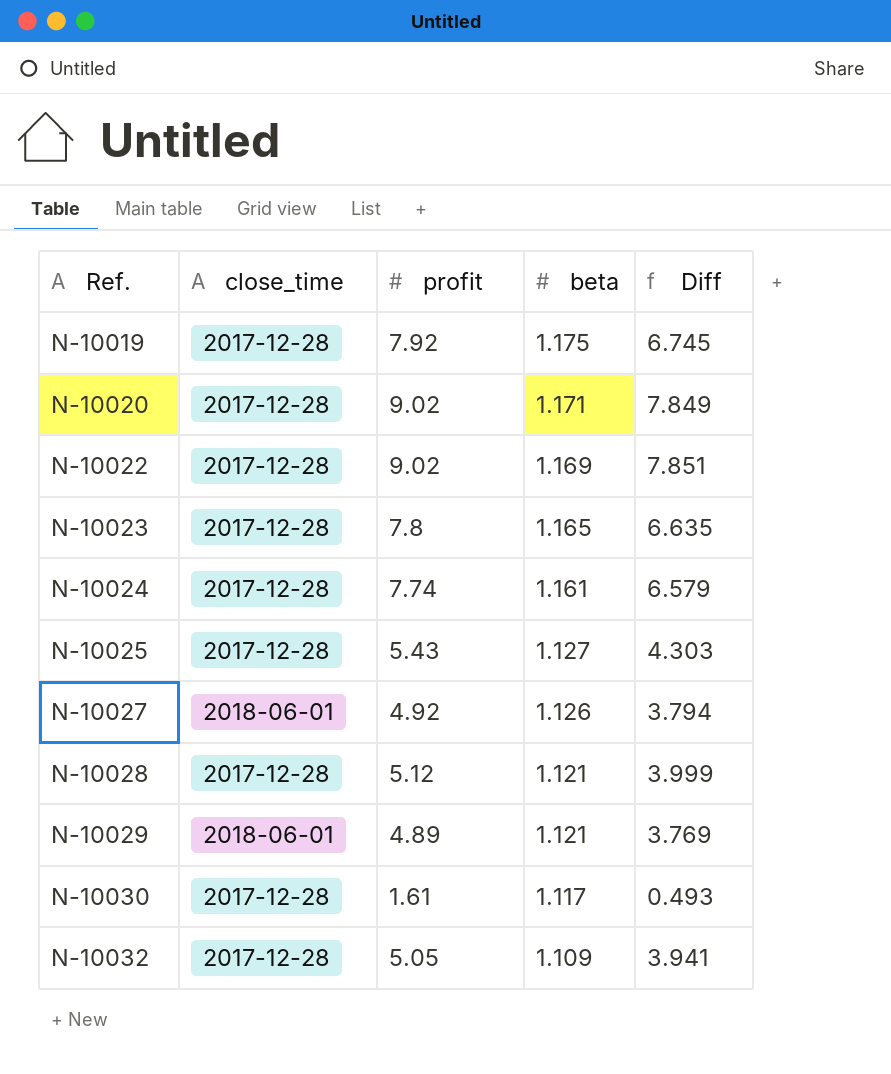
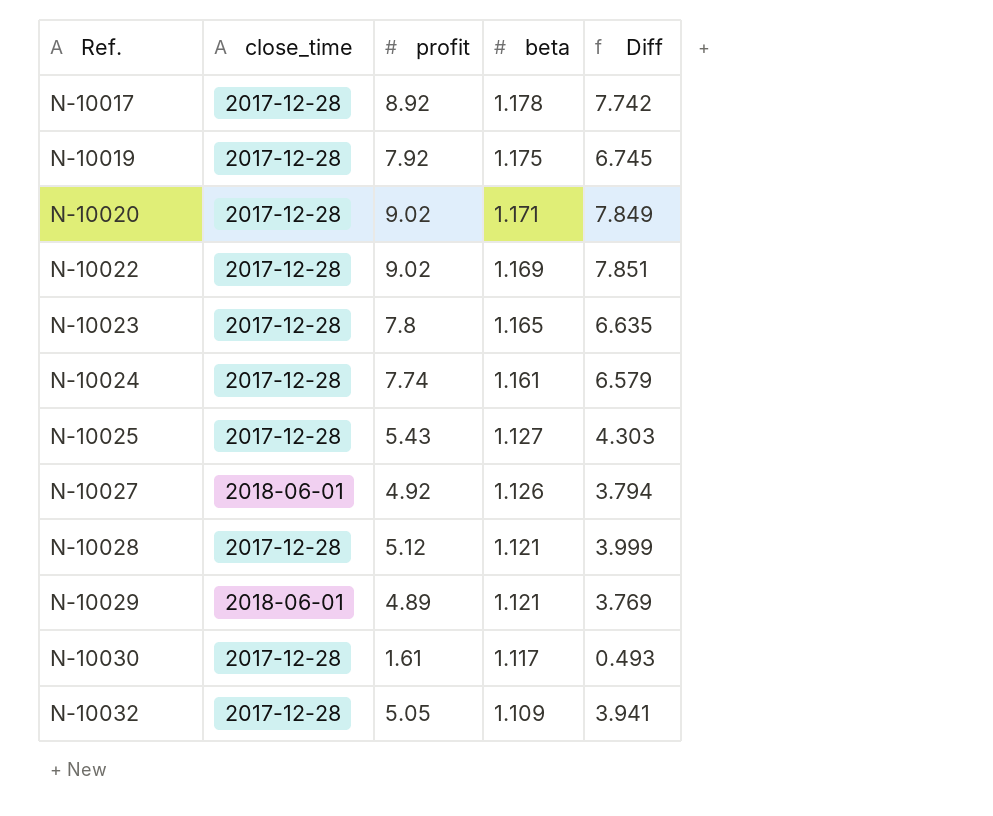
row N-10017: none -> 2017-12-28 | 8.92 | 1.178 | 7.742

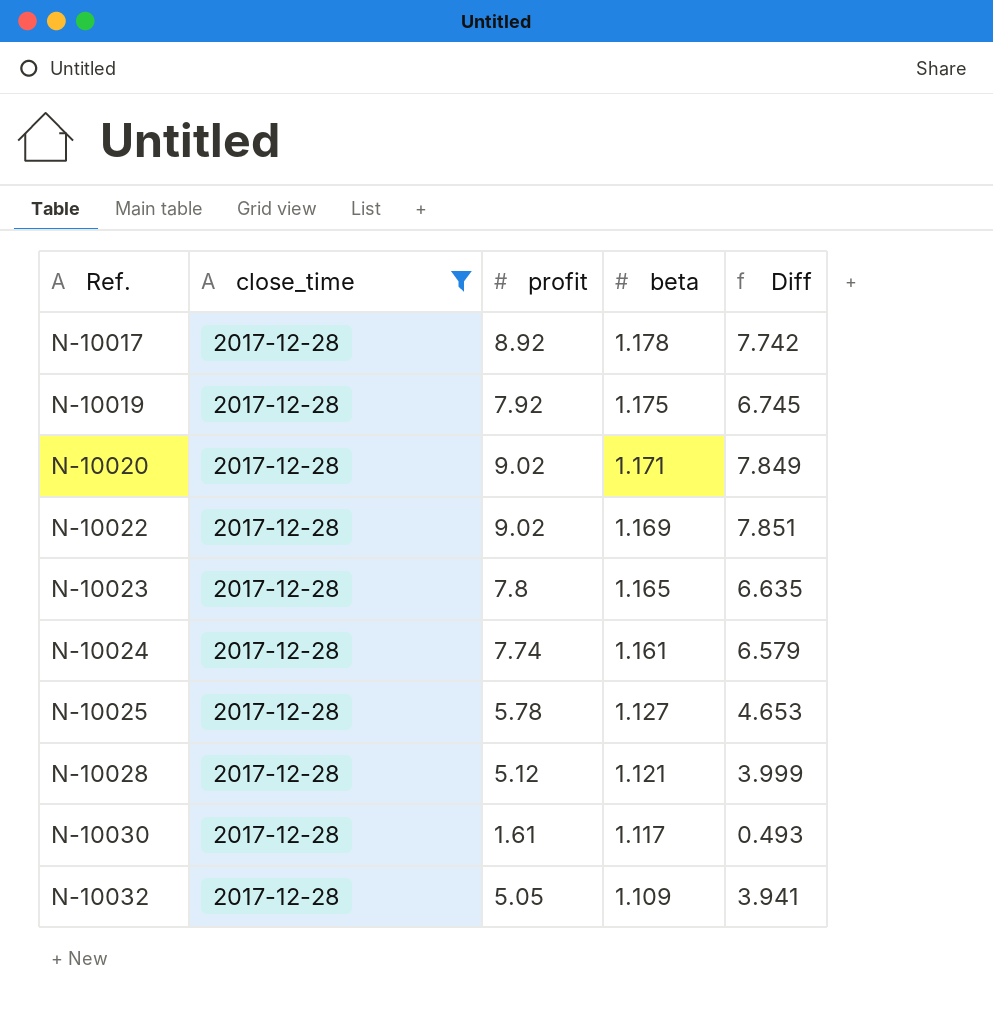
filter: none -> close_time = 2017-12-28
N-10025 | profit: 5.43 -> 5.78
N-10025 | Diff: 4.303 -> 4.653

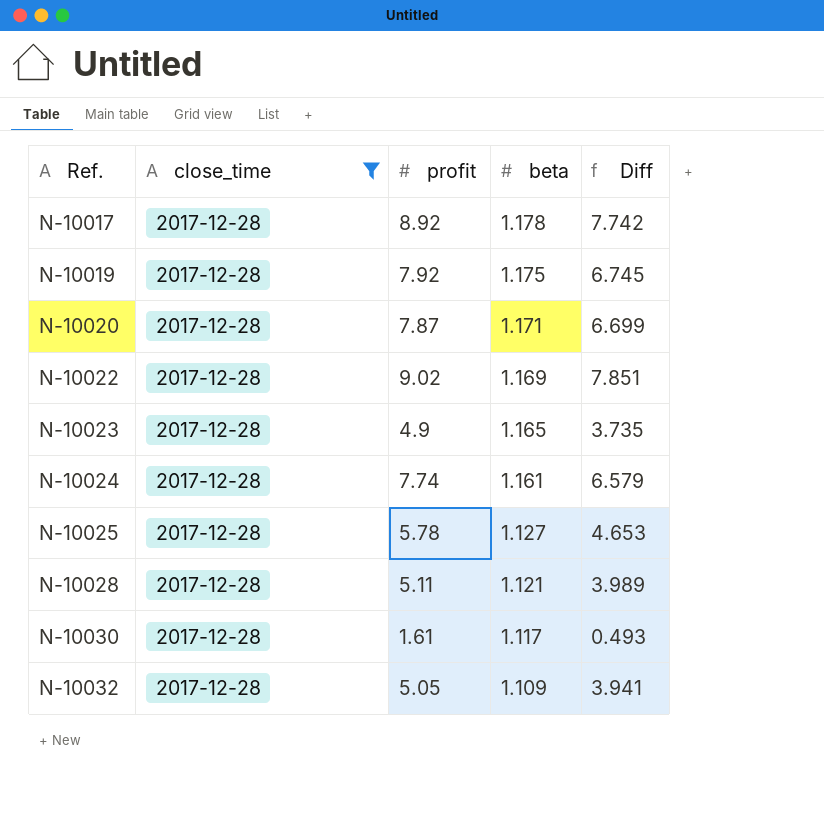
N-10020 | profit: 9.02 -> 7.87
N-10020 | Diff: 7.849 -> 6.699
N-10023 | profit: 7.8 -> 4.9
N-10023 | Diff: 6.635 -> 3.735
N-10028 | profit: 5.12 -> 5.11
N-10028 | Diff: 3.999 -> 3.989

